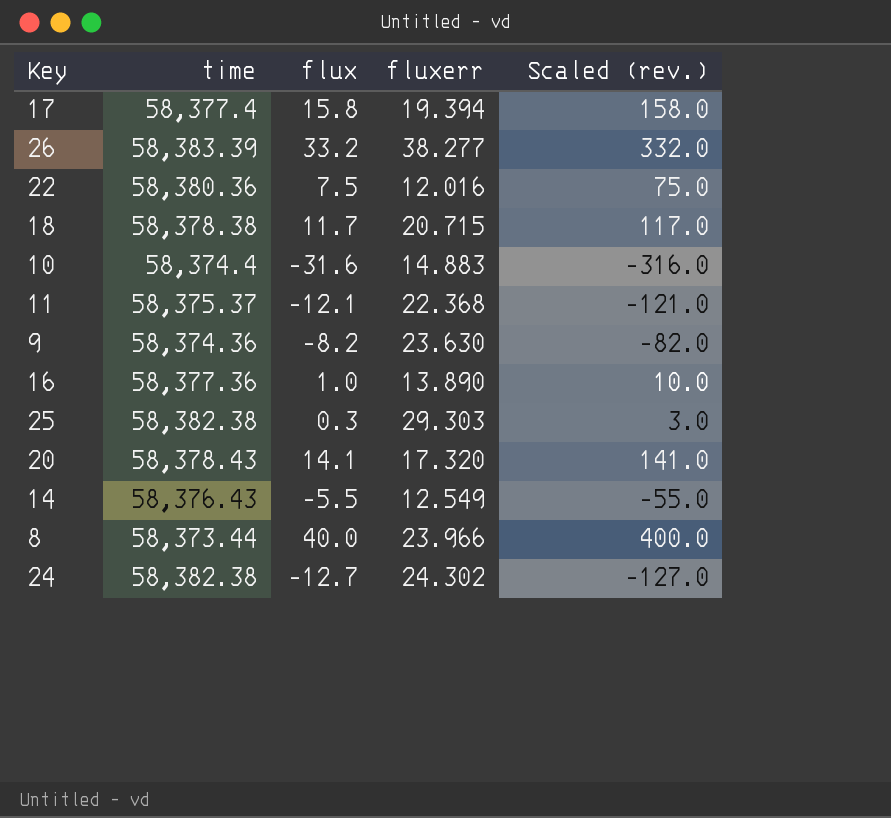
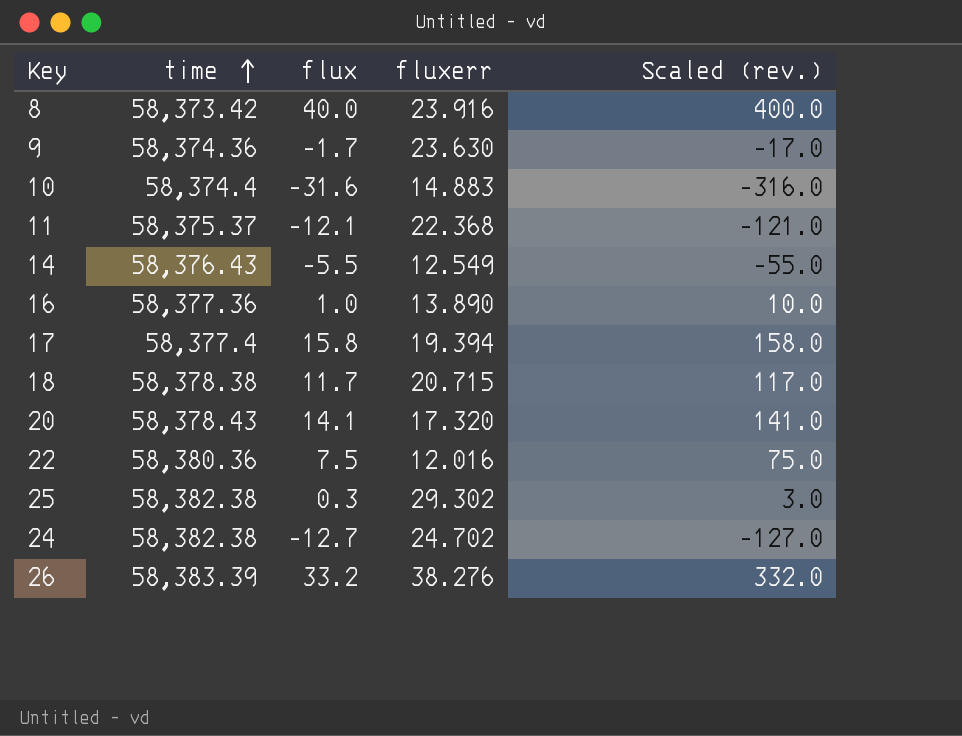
row order: none -> time ascending
8 | time: 58,373.44 -> 58,373.42
8 | fluxerr: 23.966 -> 23.916
9 | flux: -8.2 -> -1.7
9 | Scaled (rev.): -82.0 -> -17.0
25 | fluxerr: 29.303 -> 29.302
24 | fluxerr: 24.302 -> 24.702
26 | fluxerr: 38.277 -> 38.276

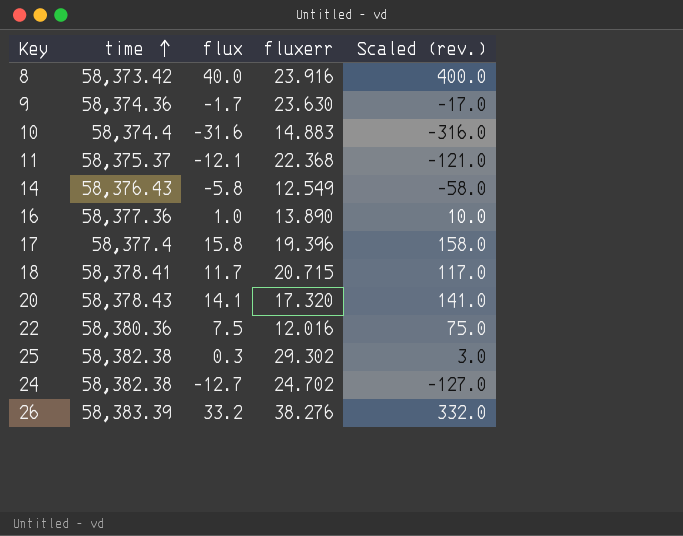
14 | flux: -5.5 -> -5.8
14 | Scaled (rev.): -55.0 -> -58.0
17 | fluxerr: 19.394 -> 19.396
18 | time: 58,378.38 -> 58,378.41

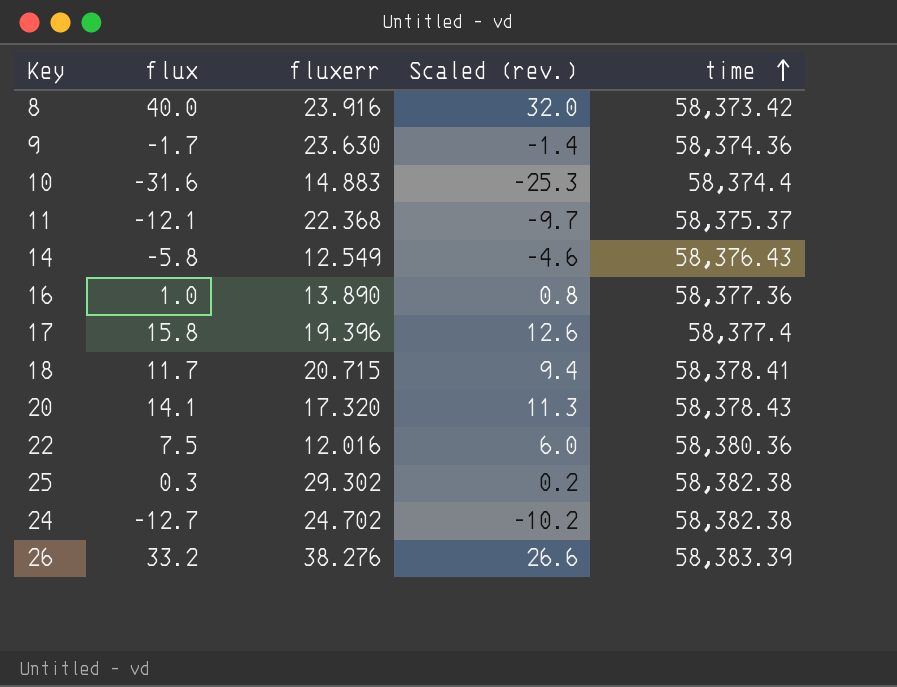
column Scaled (rev.) | formula: [flux] * 10 -> [flux] * 0.8
column time | position: 2 -> 5

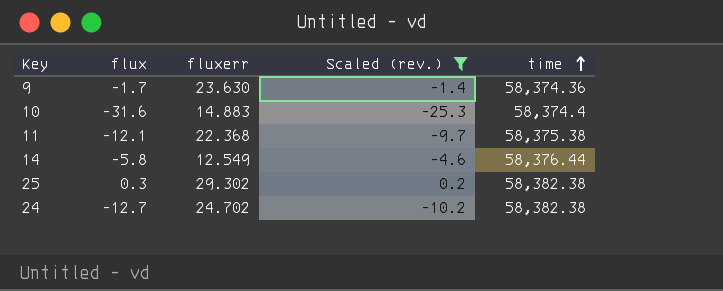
filter: none -> Scaled (rev.) <= 0.2
11 | time: 58,375.37 -> 58,375.38
14 | time: 58,376.43 -> 58,376.44

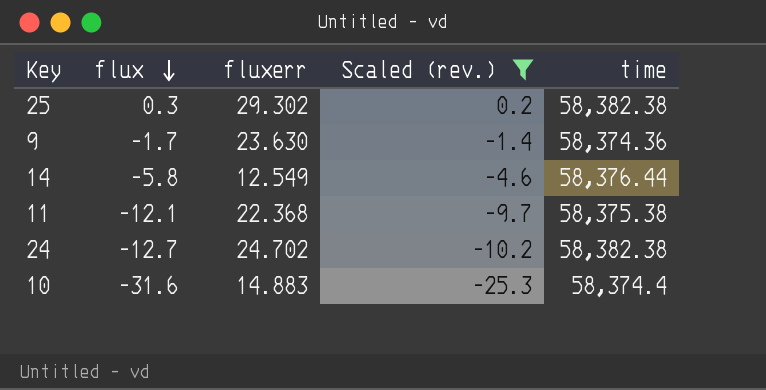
row order: time ascending -> flux descending

